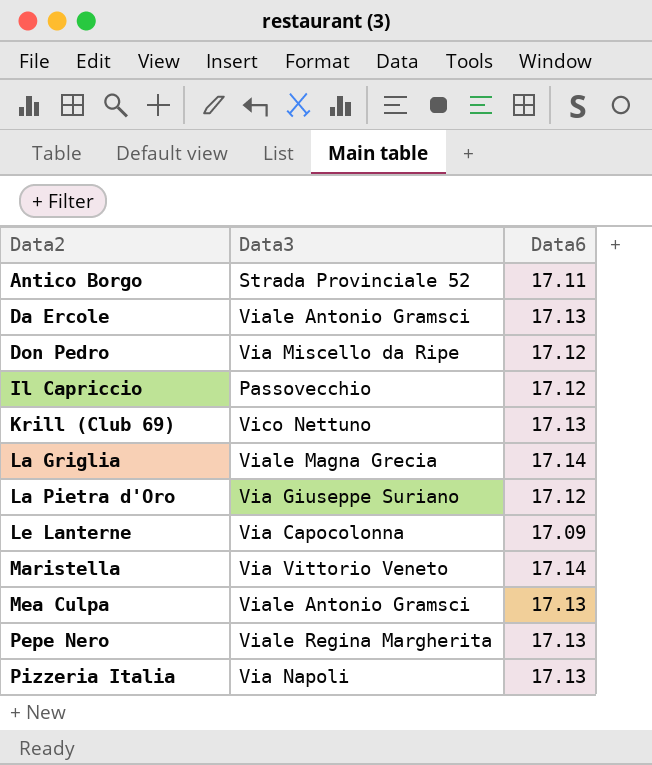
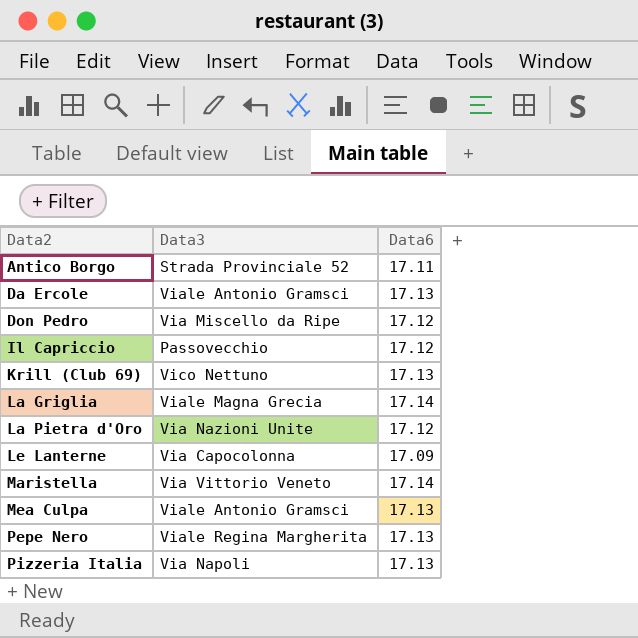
La Pietra d'Oro | Data3: Via Giuseppe Suriano -> Via Nazioni Unite

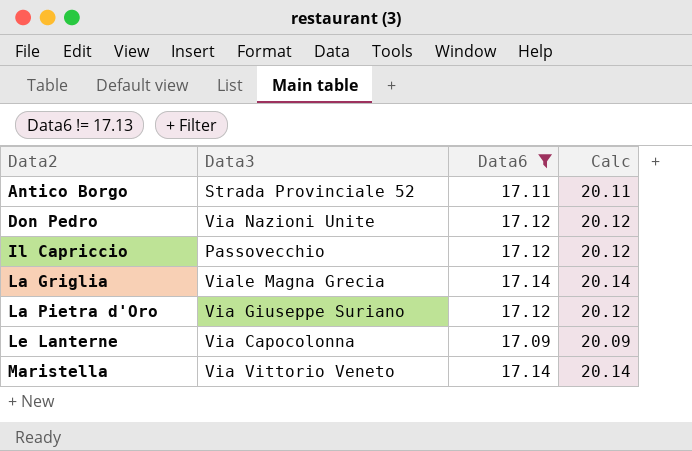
filter: none -> Data6 != 17.13
column Calc | formula: none -> [Data6] + 3
Don Pedro | Data3: Via Miscello da Ripe -> Via Nazioni Unite
La Pietra d'Oro | Data3: Via Nazioni Unite -> Via Giuseppe Suriano

